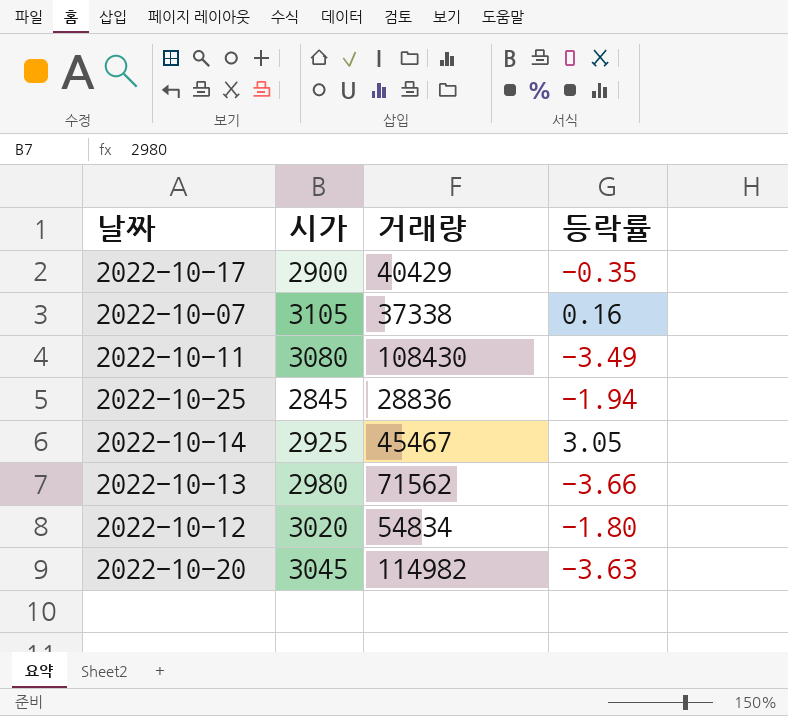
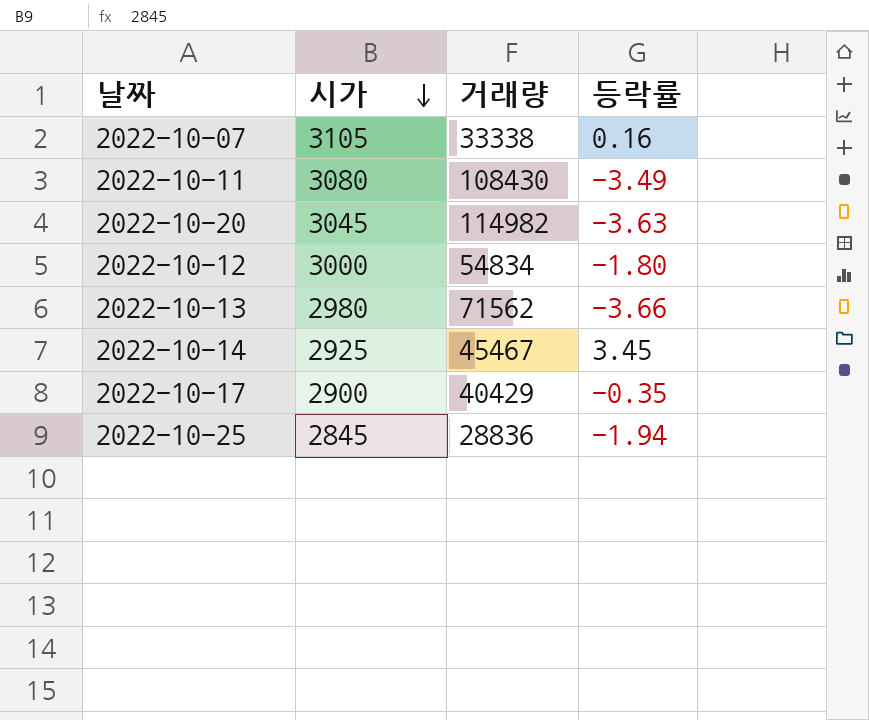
row order: none -> 시가 descending
2022-10-07 | 거래량: 37338 -> 33338
2022-10-12 | 시가: 3020 -> 3000
2022-10-14 | 등락률: 3.05 -> 3.45

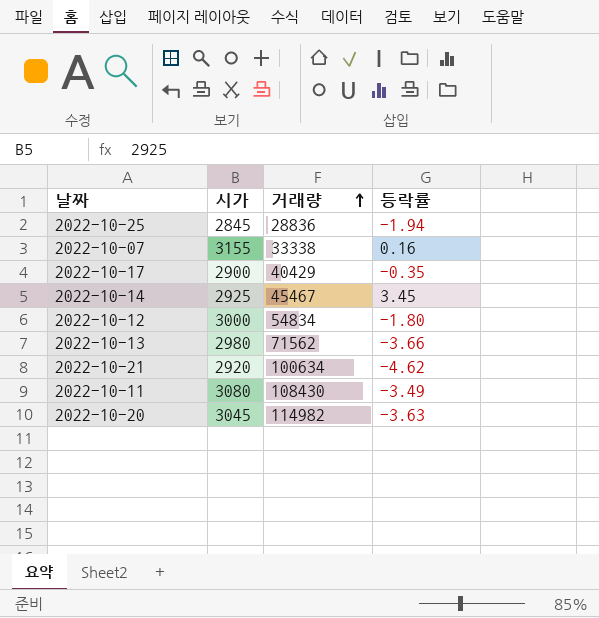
row order: 시가 descending -> 거래량 ascending
2022-10-07 | 시가: 3105 -> 3155
row 2022-10-21: none -> 2920 | 100634 | -4.62

